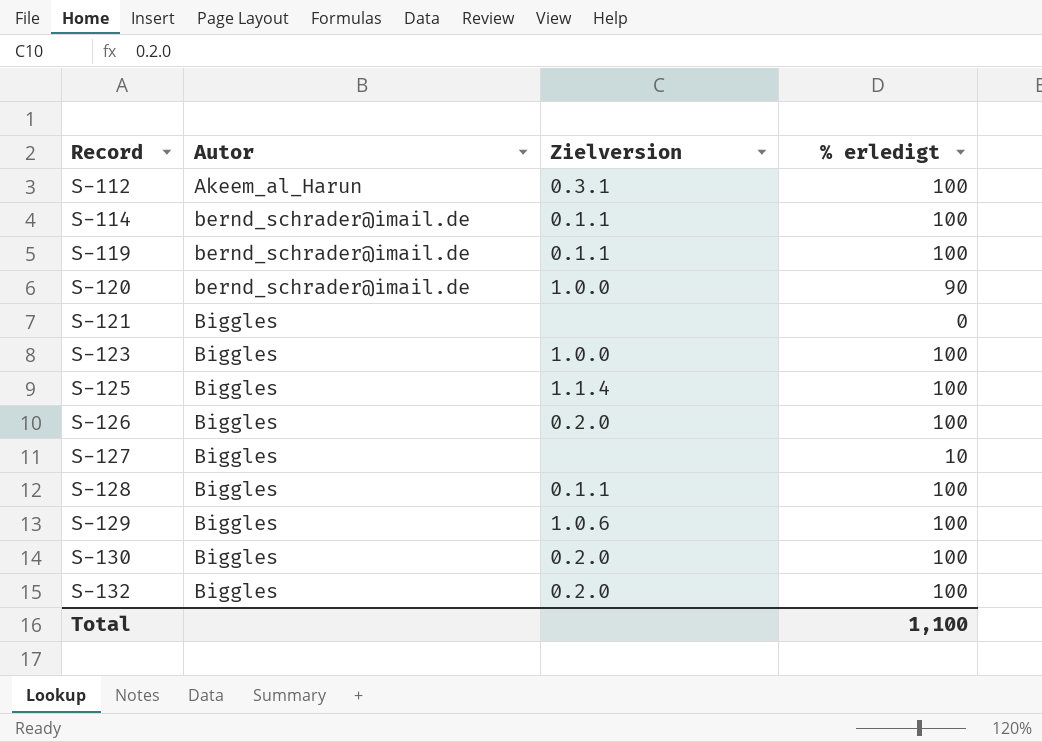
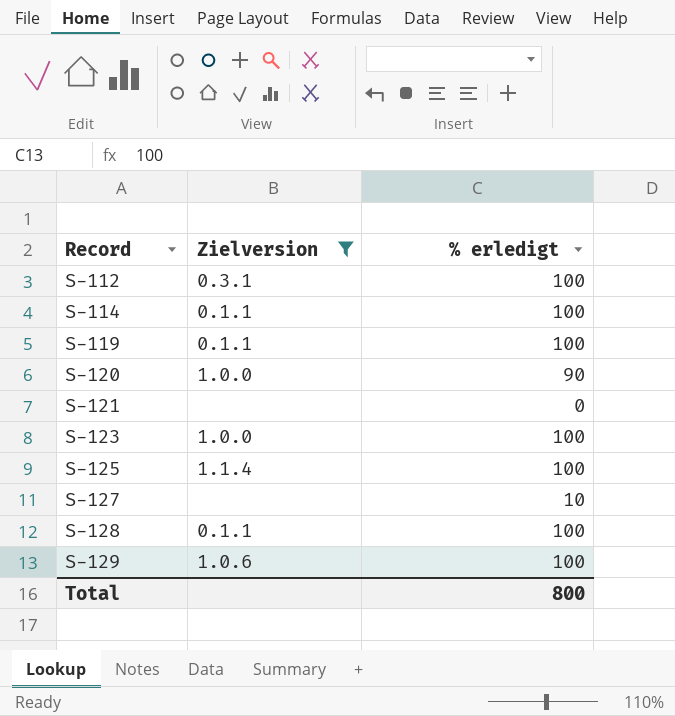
filter: none -> Zielversion != 0.2.0
column Autor | position: 2 -> none
Total | % erledigt: 1,100 -> 800

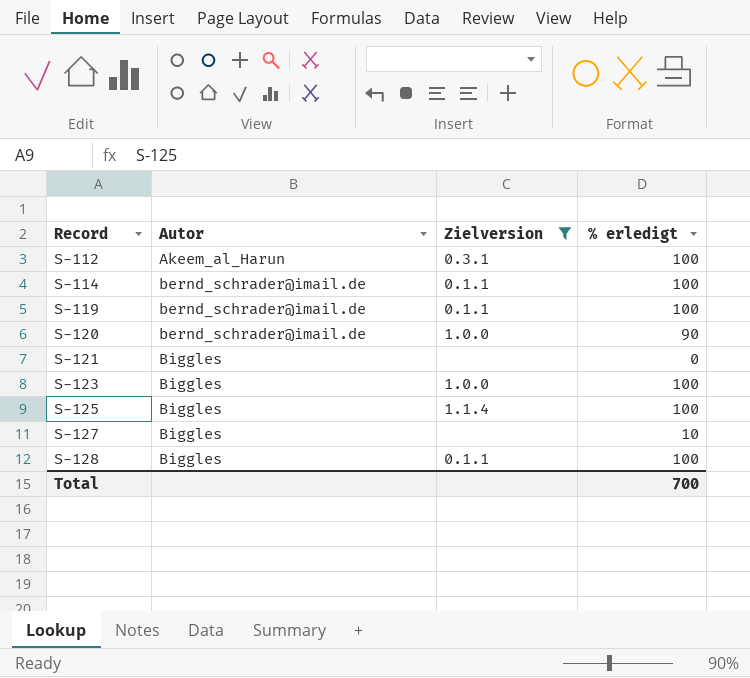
column Autor | position: none -> 2
row S-129: 1.0.6 | 100 -> none
Total | % erledigt: 800 -> 700

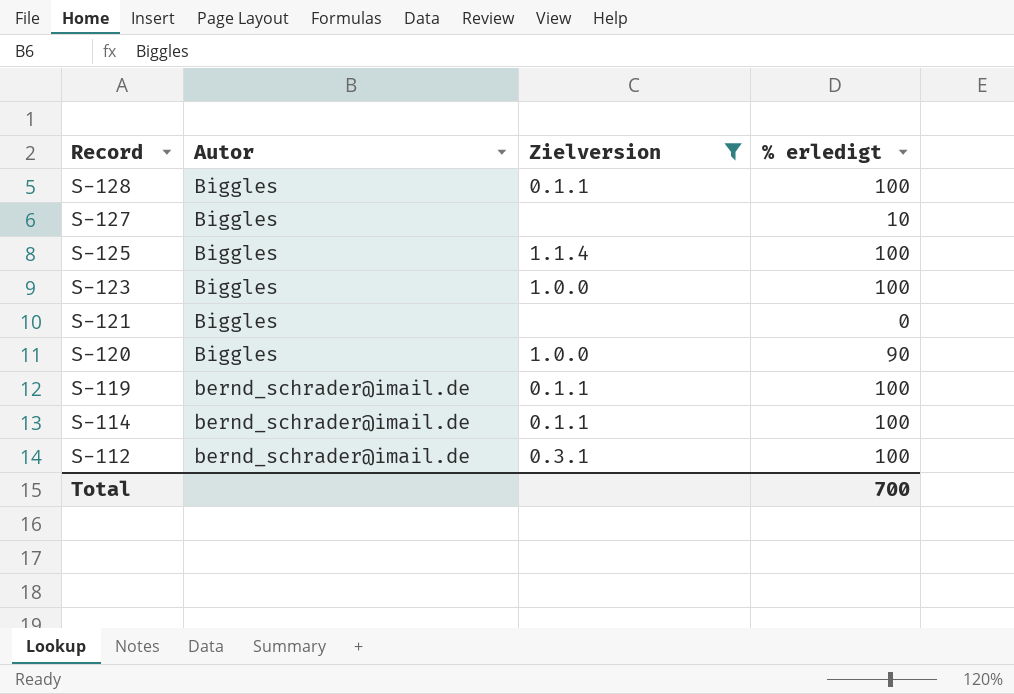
row order: Record ascending -> Record descending
S-120 | Autor: bernd_schrader@imail.de -> Biggles
S-112 | Autor: Akeem_al_Harun -> bernd_schrader@imail.de

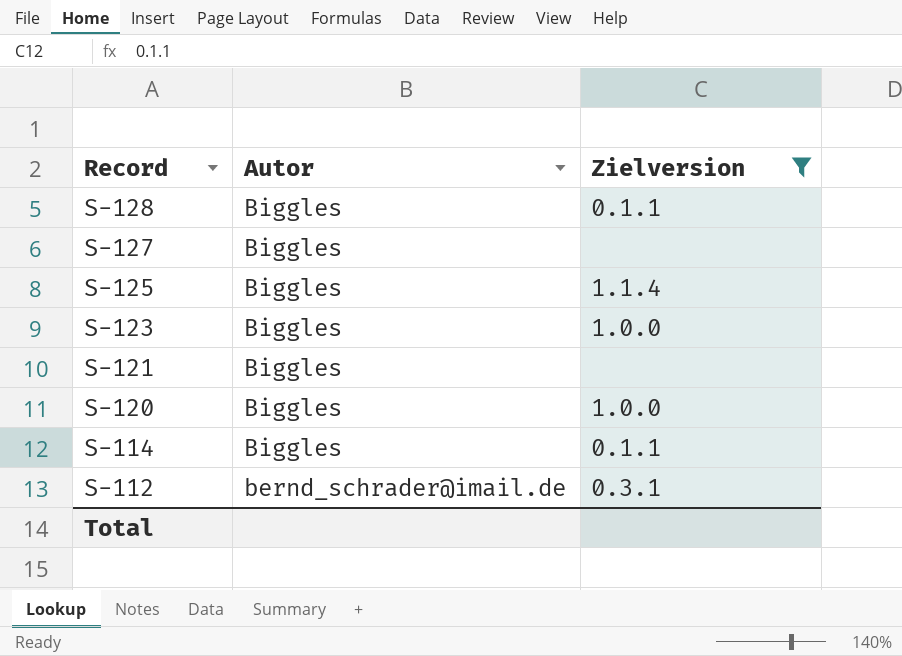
column % erledigt | position: 4 -> none
row S-119: bernd_schrader@imail.de | 0.1.1 | 100 -> none
S-114 | Autor: bernd_schrader@imail.de -> Biggles

